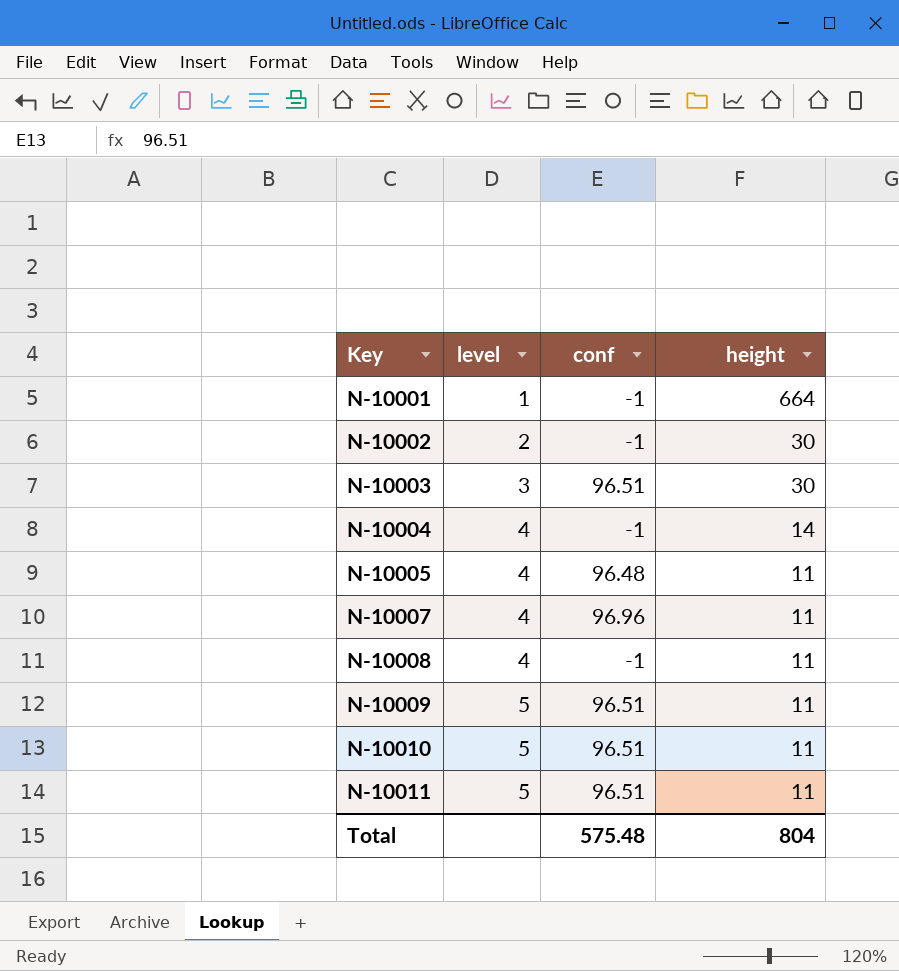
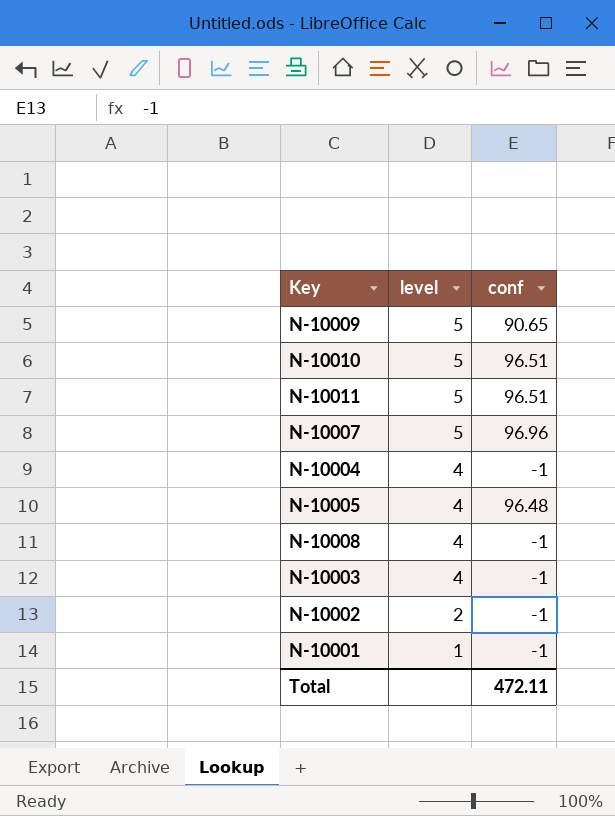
row order: Key ascending -> level descending
column height | position: 4 -> none
N-10009 | conf: 96.51 -> 90.65
N-10007 | level: 4 -> 5
N-10003 | level: 3 -> 4
N-10003 | conf: 96.51 -> -1
Total | conf: 575.48 -> 472.11

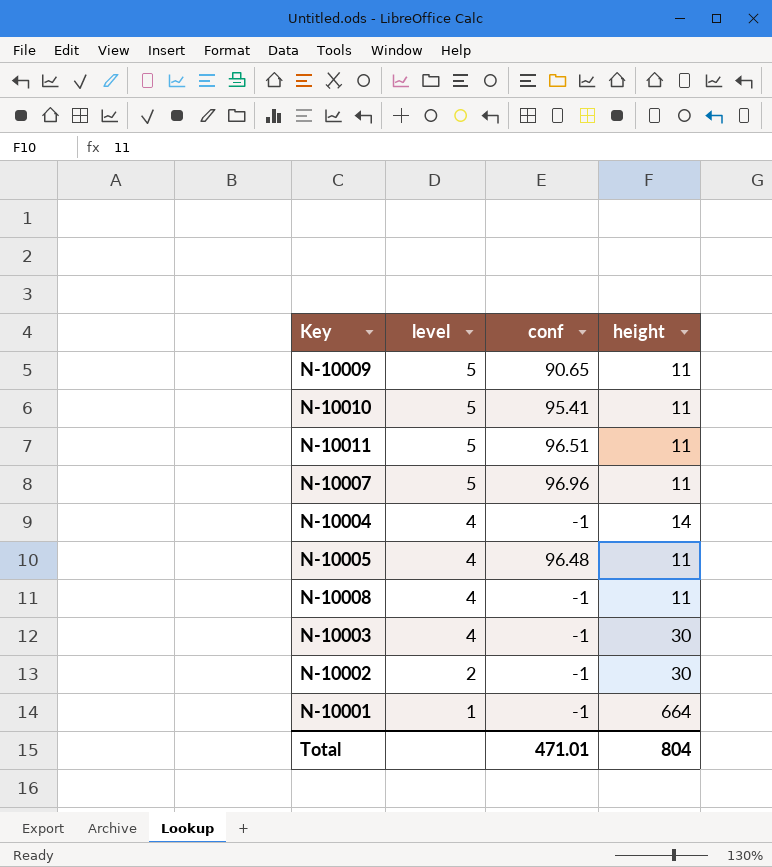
column height | position: none -> 4
N-10010 | conf: 96.51 -> 95.41
Total | conf: 472.11 -> 471.01

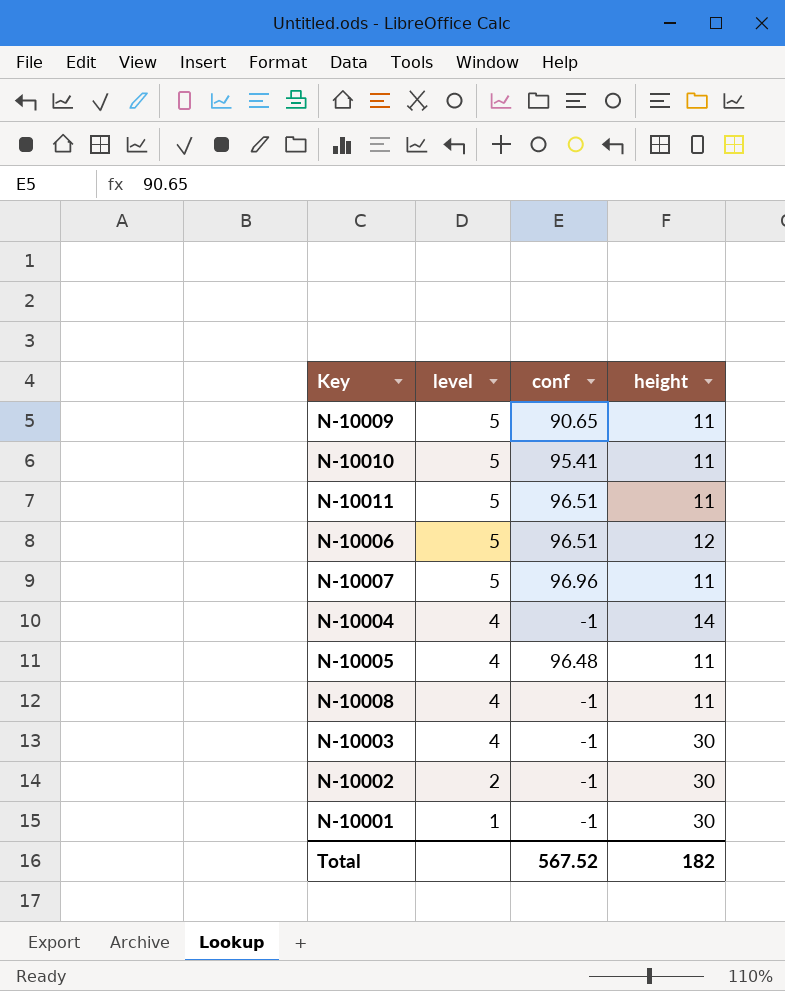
row N-10006: none -> 5 | 96.51 | 12
N-10001 | height: 664 -> 30
Total | conf: 471.01 -> 567.52
Total | height: 804 -> 182

